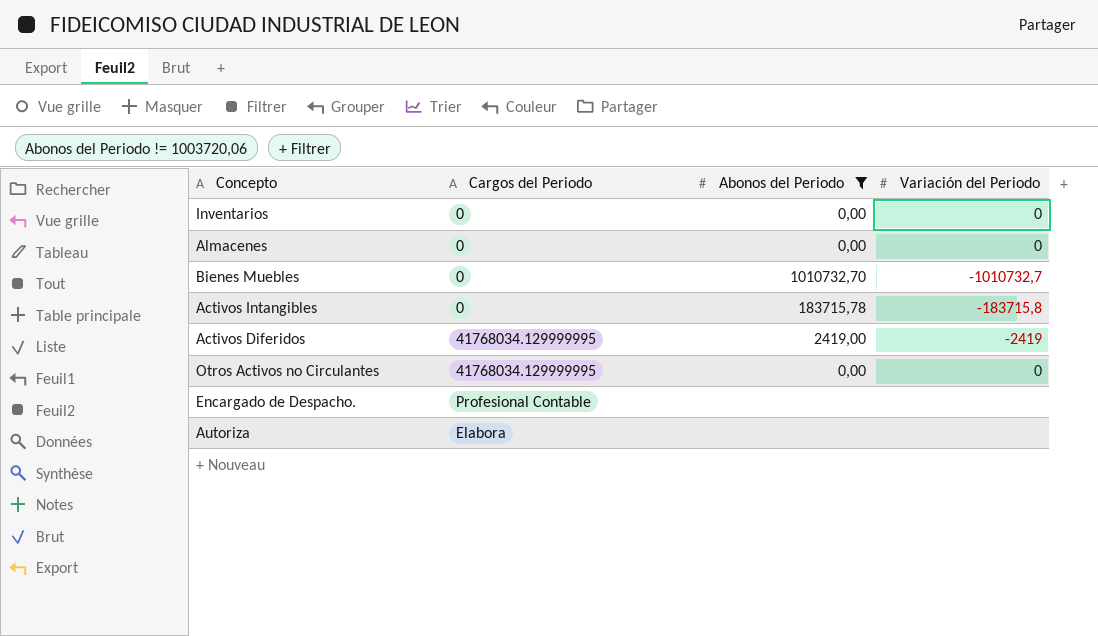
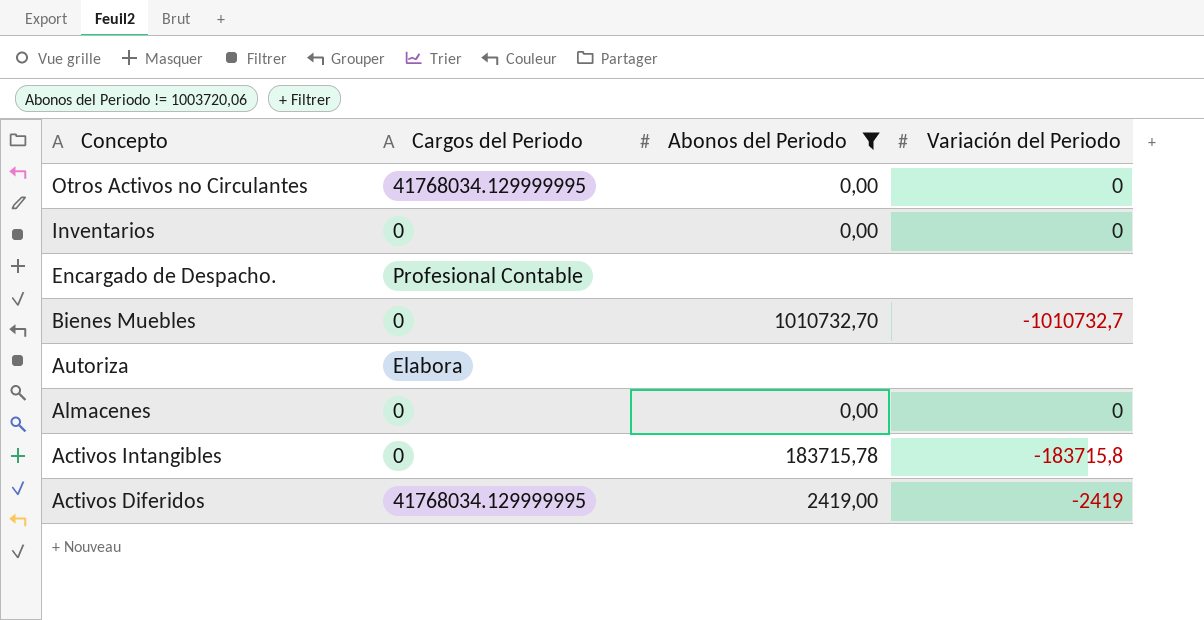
row order: none -> Concepto descending

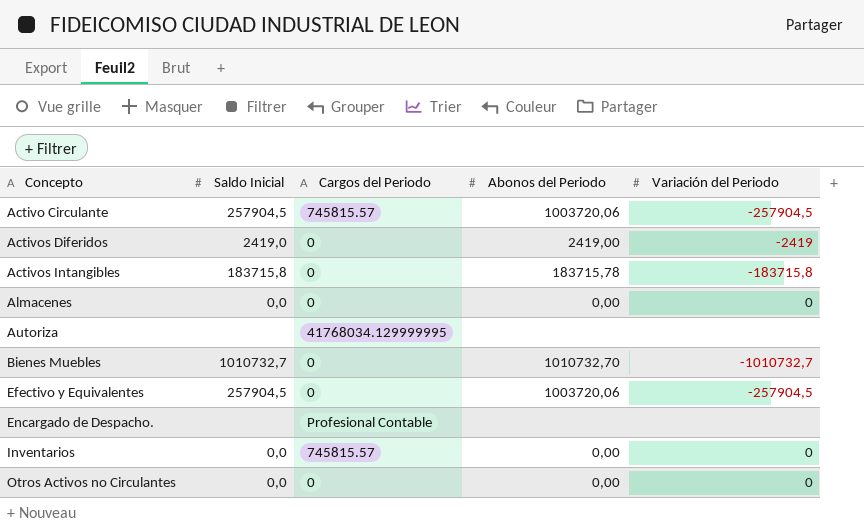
filter: Abonos del Periodo != 1003720,06 -> none
row order: Concepto descending -> Concepto ascending
column Saldo Inicial | position: none -> 2
Activos Diferidos | Cargos del Periodo: 41768034.129999995 -> 0
Autoriza | Cargos del Periodo: Elabora -> 41768034.129999995
Inventarios | Cargos del Periodo: 0 -> 745815.57
Otros Activos no Circulantes | Cargos del Periodo: 41768034.129999995 -> 0

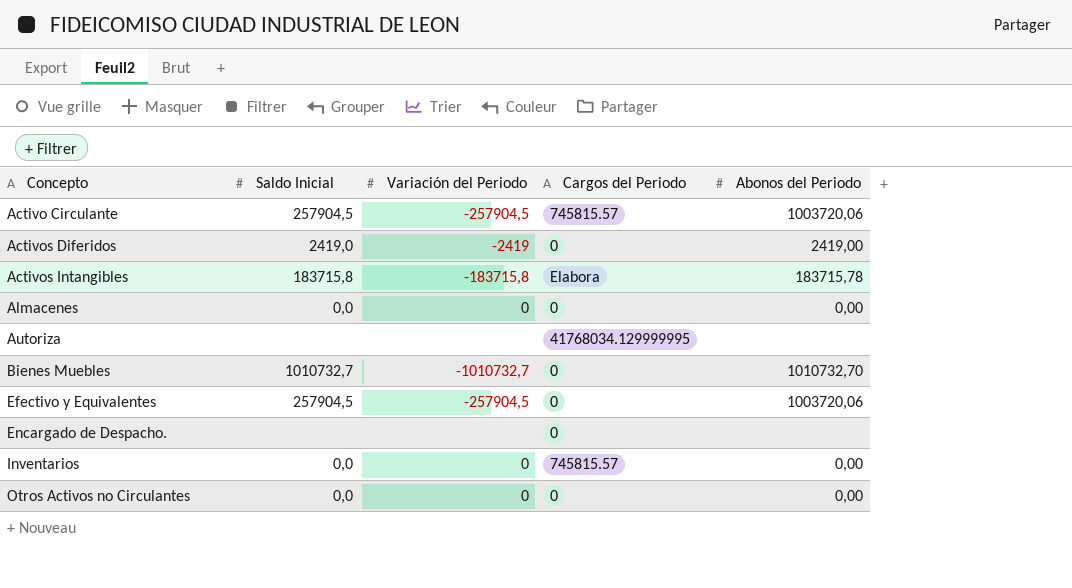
column Variación del Periodo | position: 5 -> 3
Activos Intangibles | Cargos del Periodo: 0 -> Elabora
Encargado de Despacho. | Cargos del Periodo: Profesional Contable -> 0

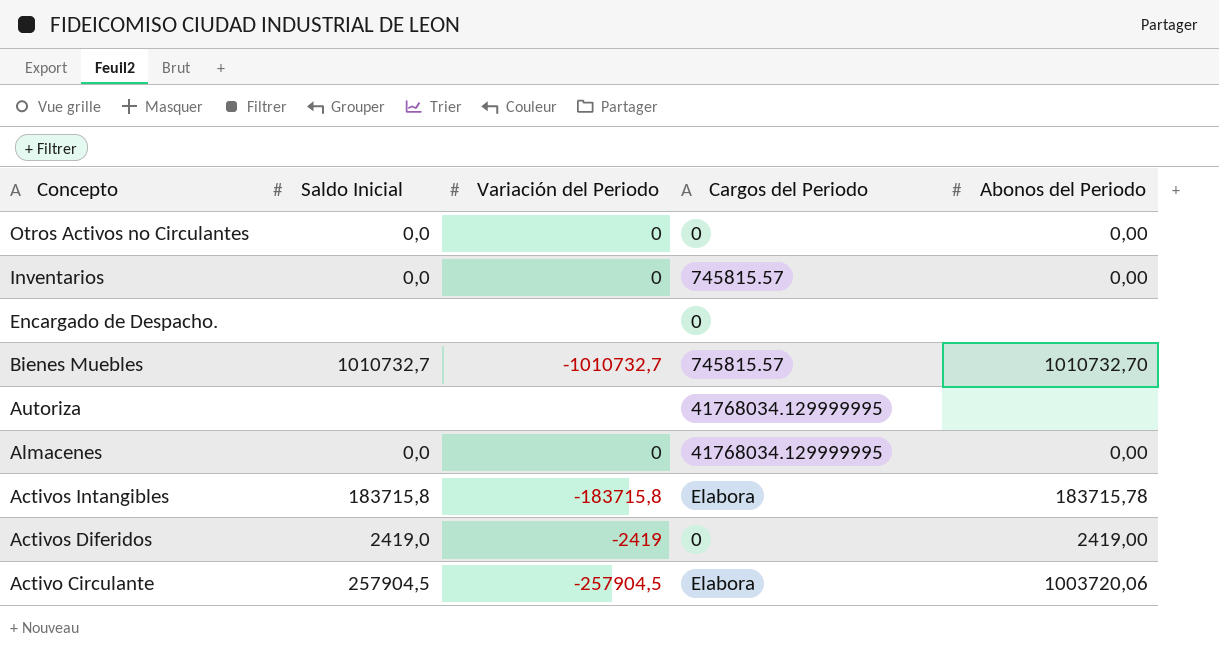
row order: Concepto ascending -> Concepto descending
row Efectivo y Equivalentes: 257904,5 | -257904,5 | 0 | 1003720,06 -> none
Bienes Muebles | Cargos del Periodo: 0 -> 745815.57
Almacenes | Cargos del Periodo: 0 -> 41768034.129999995
Activo Circulante | Cargos del Periodo: 745815.57 -> Elabora

